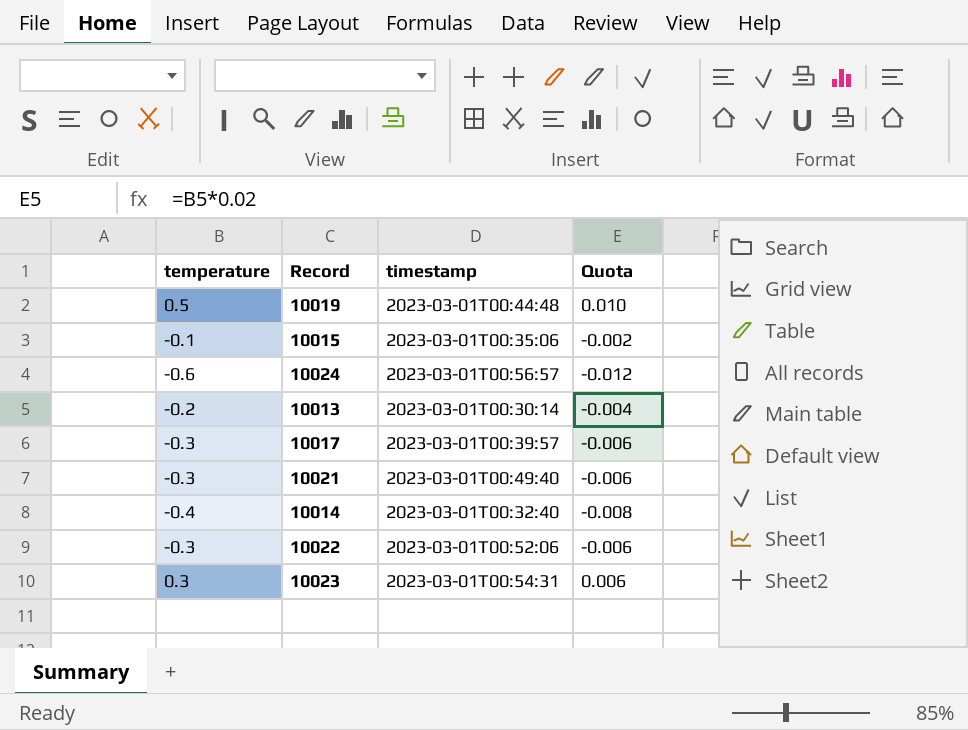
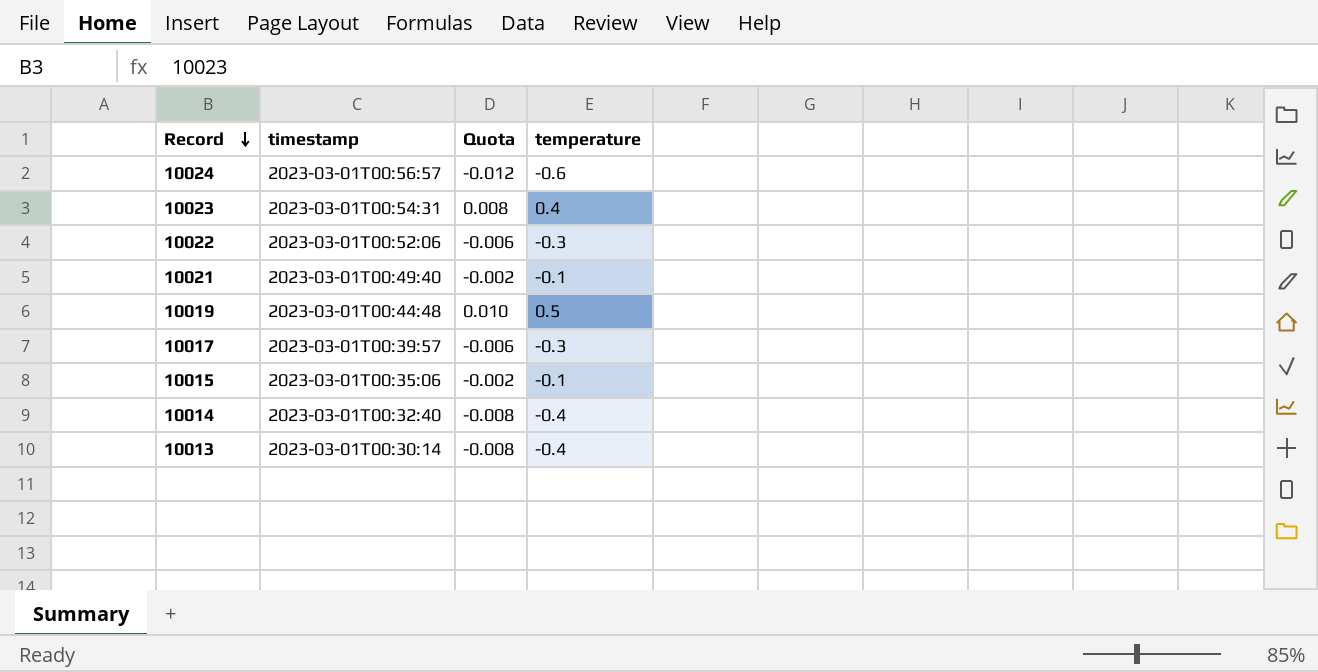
row order: none -> Record descending
column temperature | position: 1 -> 4
10023 | Quota: 0.006 -> 0.008
10023 | temperature: 0.3 -> 0.4
10021 | Quota: -0.006 -> -0.002
10021 | temperature: -0.3 -> -0.1
10013 | Quota: -0.004 -> -0.008
10013 | temperature: -0.2 -> -0.4

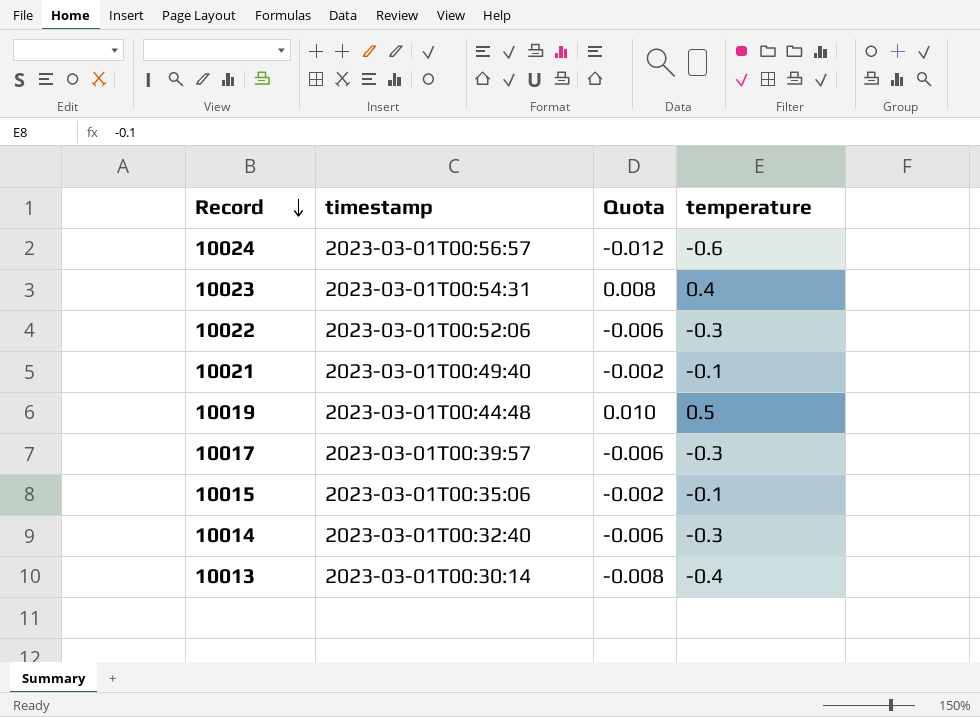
10014 | Quota: -0.008 -> -0.006
10014 | temperature: -0.4 -> -0.3

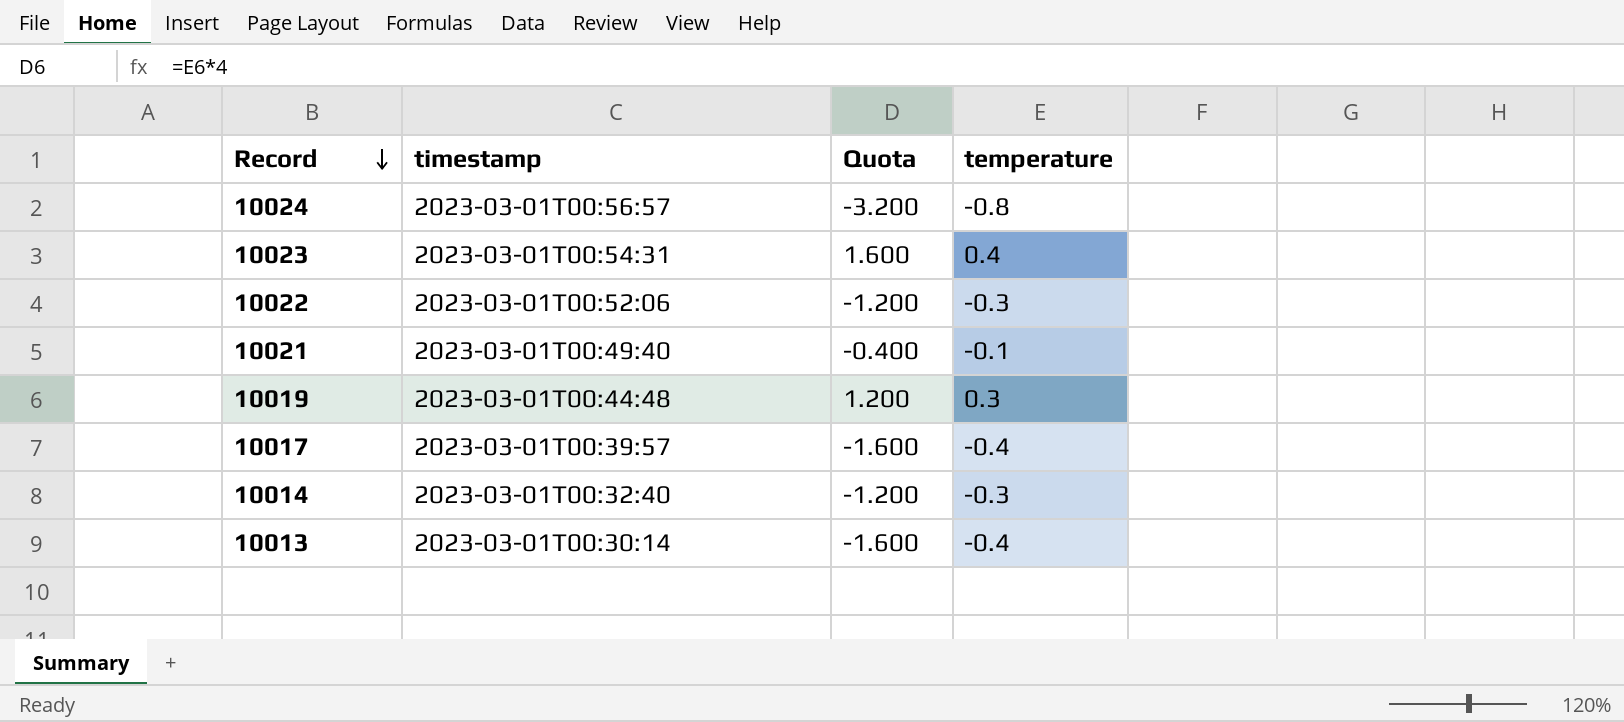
column Quota | formula: [temperature] * 0.02 -> [temperature] * 4
row 10015: 2023-03-01T00:35:06 | -0.002 | -0.1 -> none
10024 | temperature: -0.6 -> -0.8
10019 | temperature: 0.5 -> 0.3
10017 | temperature: -0.3 -> -0.4

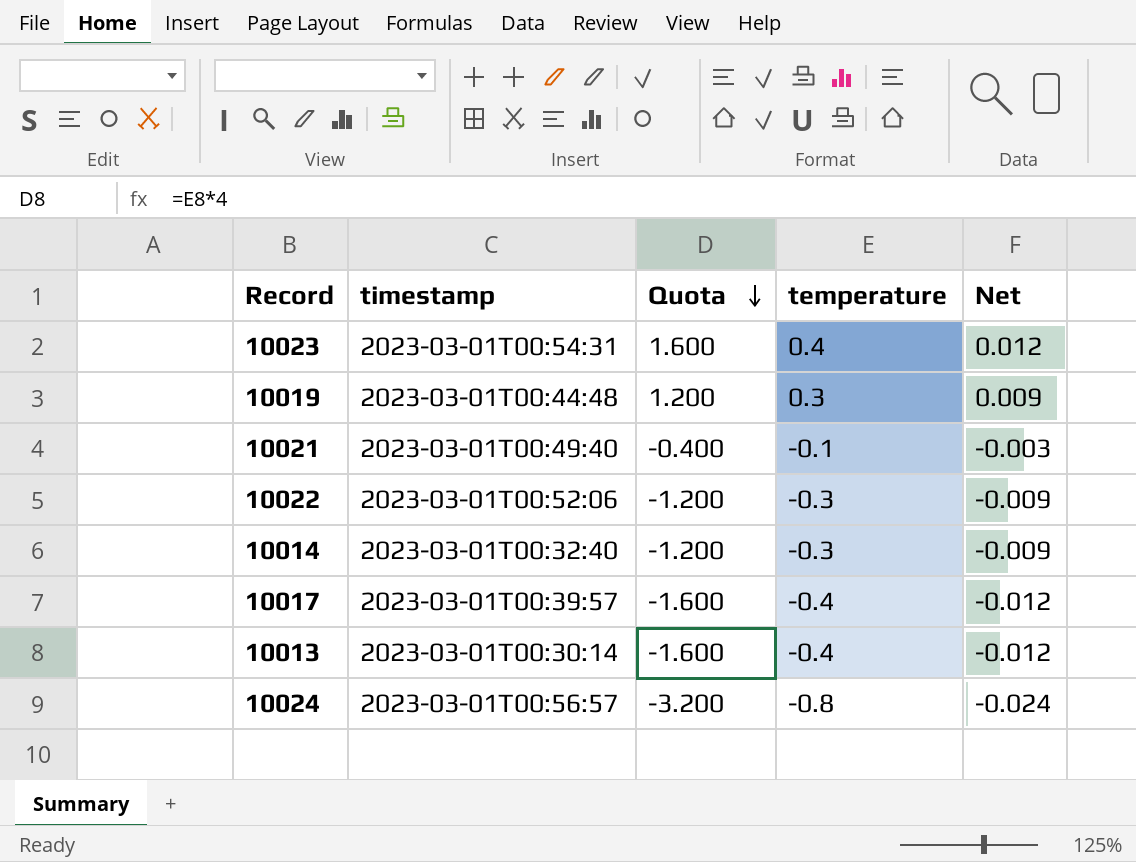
row order: Record descending -> Quota descending
column Net | formula: none -> [temperature] * 0.03

